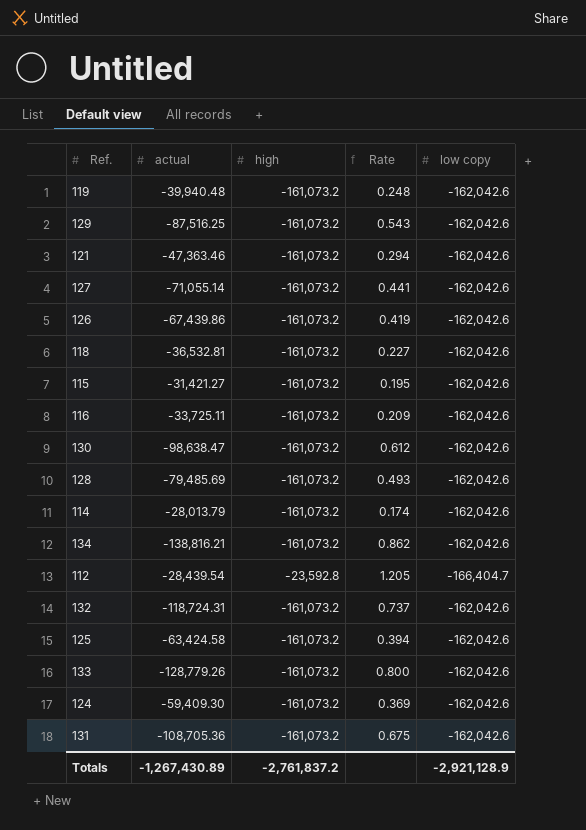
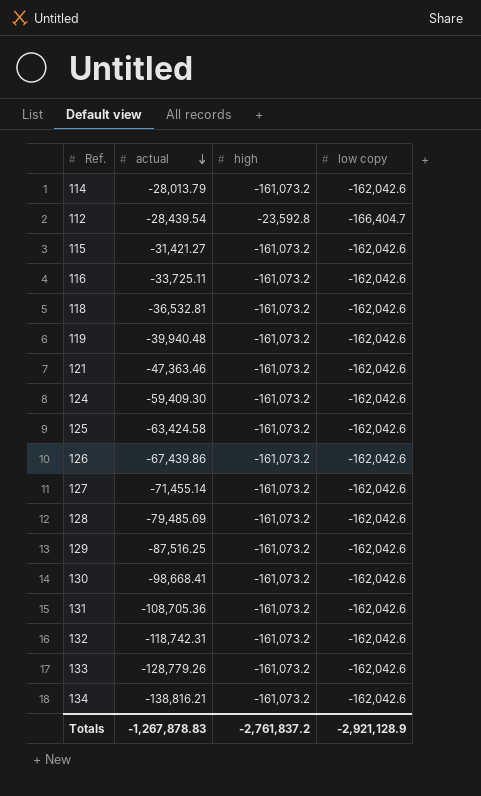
row order: none -> actual descending
column Rate | formula: [actual] / [high] -> none
127 | actual: -71,055.14 -> -71,455.14
130 | actual: -98,638.47 -> -98,668.41
132 | actual: -118,724.31 -> -118,742.31
Totals | actual: -1,267,430.89 -> -1,267,878.83

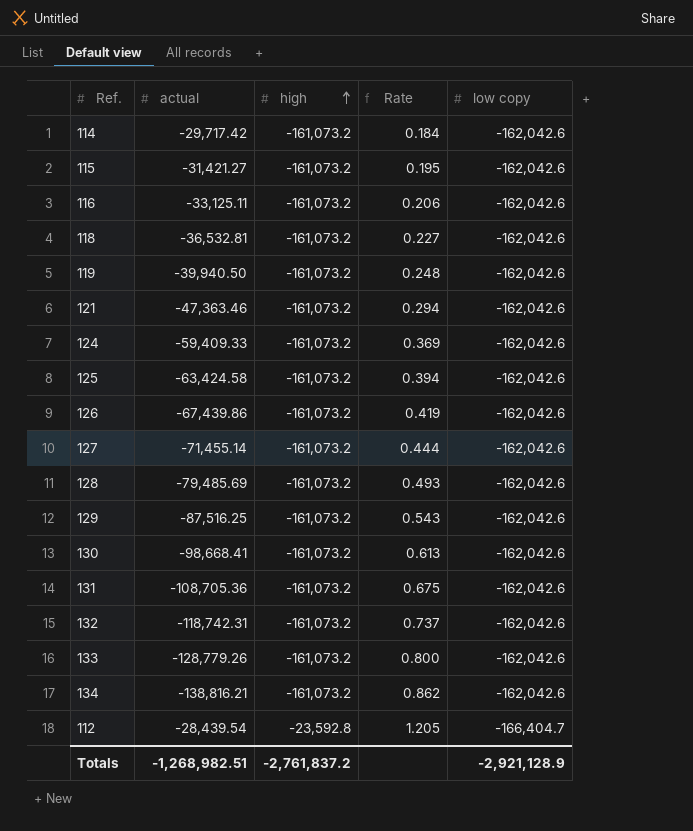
row order: actual descending -> high ascending
column Rate | formula: none -> [actual] / [high]
114 | actual: -28,013.79 -> -29,717.42
116 | actual: -33,725.11 -> -33,125.11
119 | actual: -39,940.48 -> -39,940.50
124 | actual: -59,409.30 -> -59,409.33
Totals | actual: -1,267,878.83 -> -1,268,982.51

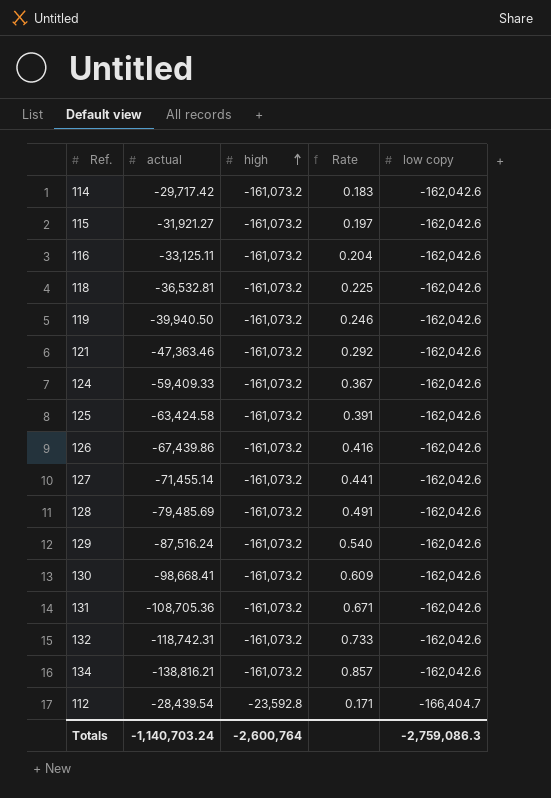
column Rate | formula: [actual] / [high] -> [actual] / [low copy]
row 133: -128,779.26 | -161,073.2 | 0.800 | -162,042.6 -> none
115 | actual: -31,421.27 -> -31,921.27
129 | actual: -87,516.25 -> -87,516.24
Totals | actual: -1,268,982.51 -> -1,140,703.24
Totals | high: -2,761,837.2 -> -2,600,764
Totals | low copy: -2,921,128.9 -> -2,759,086.3

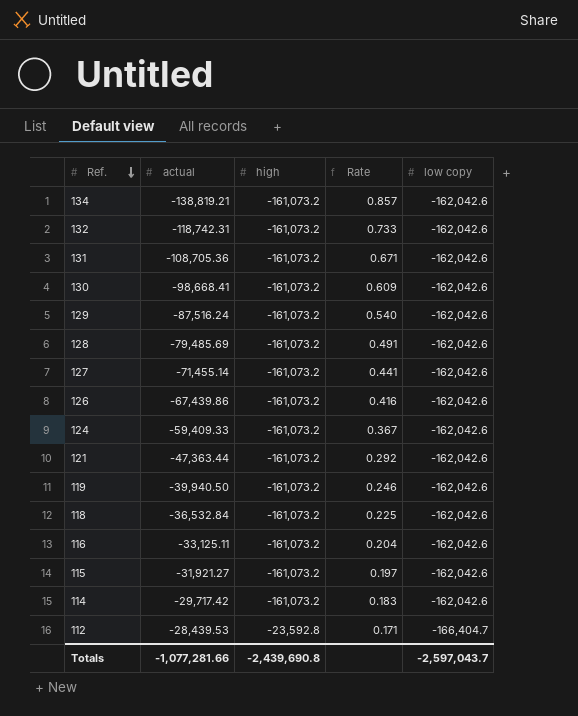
row order: high ascending -> Ref. descending
row 125: -63,424.58 | -161,073.2 | 0.391 | -162,042.6 -> none
134 | actual: -138,816.21 -> -138,819.21
121 | actual: -47,363.46 -> -47,363.44
118 | actual: -36,532.81 -> -36,532.84
112 | actual: -28,439.54 -> -28,439.53
Totals | actual: -1,140,703.24 -> -1,077,281.66
Totals | high: -2,600,764 -> -2,439,690.8
Totals | low copy: -2,759,086.3 -> -2,597,043.7

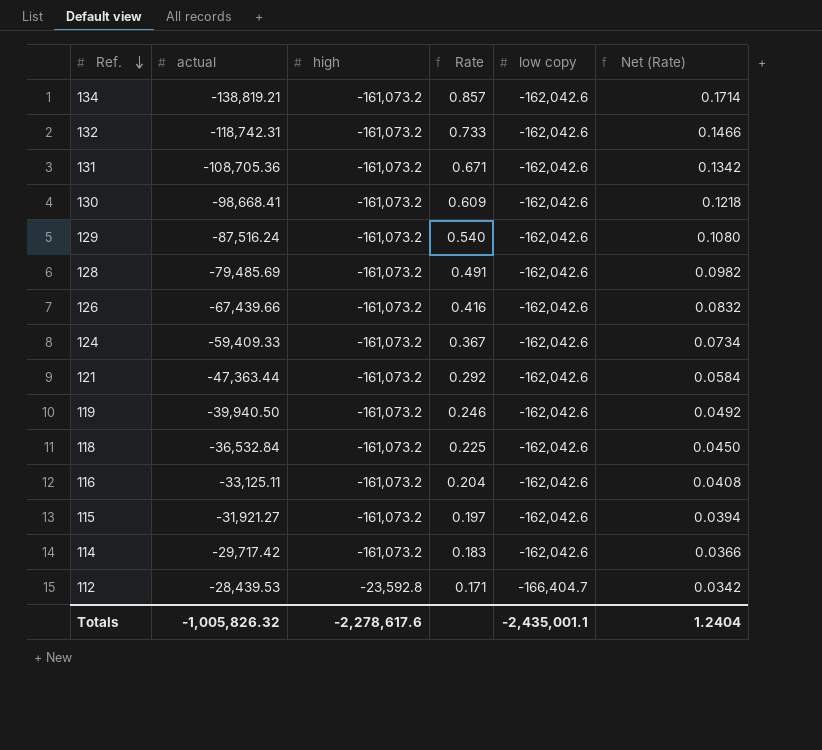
column Net (Rate) | formula: none -> [Rate] * 0.2
row 127: -71,455.14 | -161,073.2 | 0.441 | -162,042.6 -> none
126 | actual: -67,439.86 -> -67,439.66
Totals | actual: -1,077,281.66 -> -1,005,826.32
Totals | high: -2,439,690.8 -> -2,278,617.6
Totals | low copy: -2,597,043.7 -> -2,435,001.1

